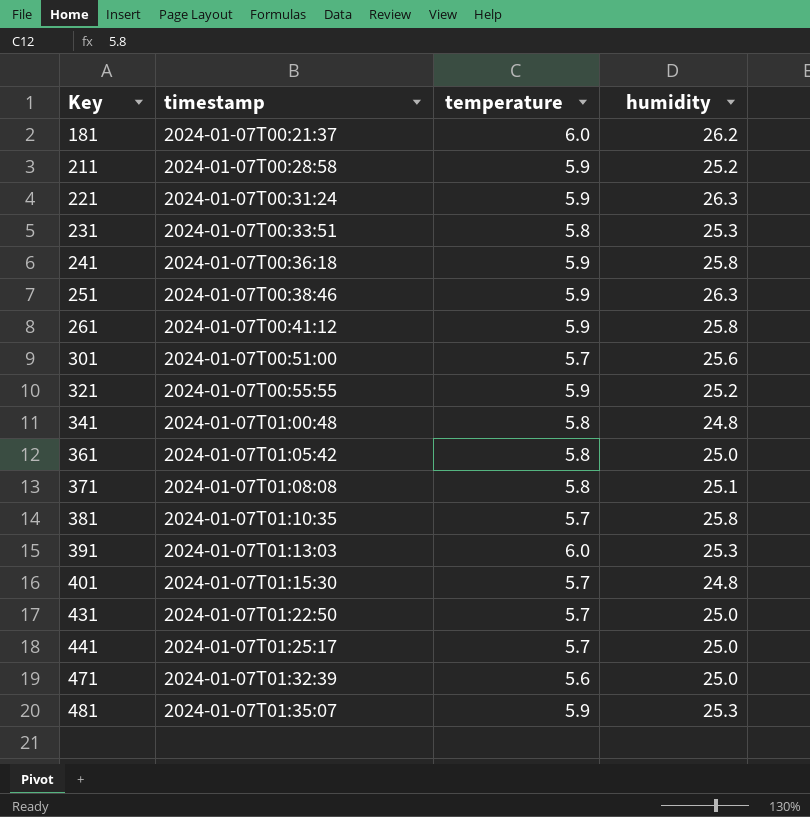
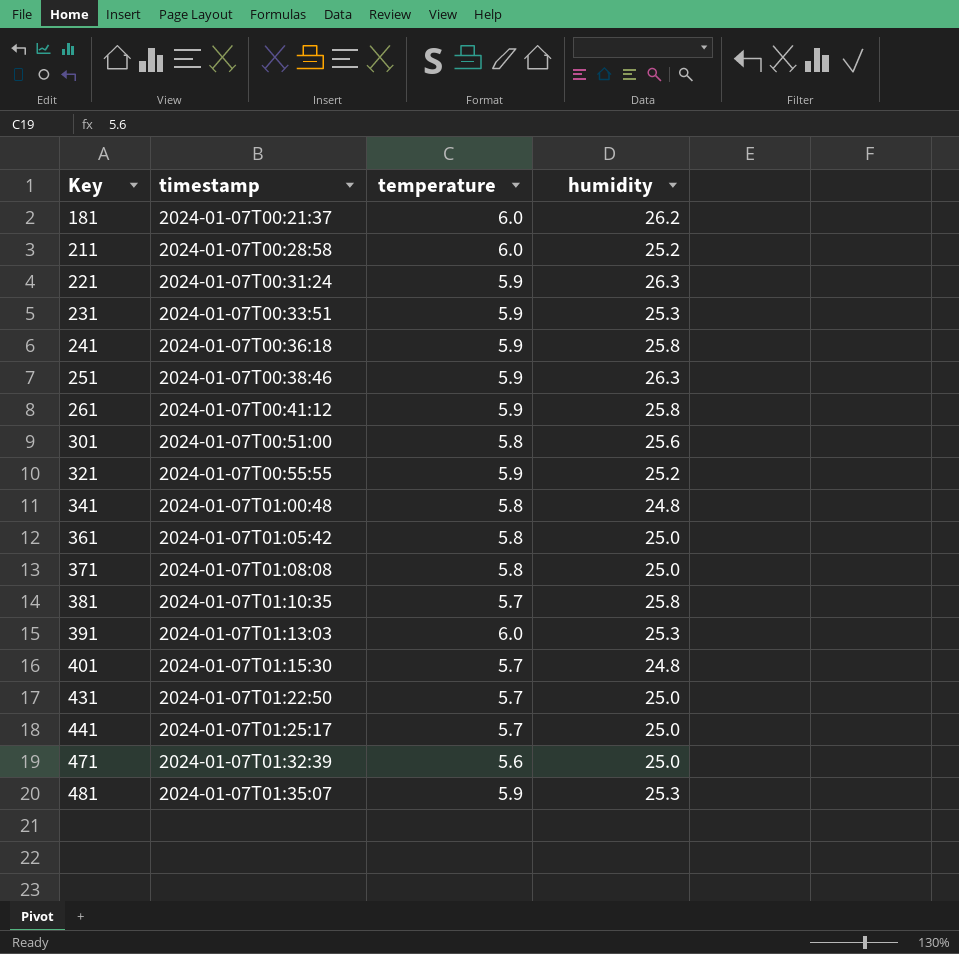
211 | temperature: 5.9 -> 6.0
231 | temperature: 5.8 -> 5.9
301 | temperature: 5.7 -> 5.8
371 | humidity: 25.1 -> 25.0

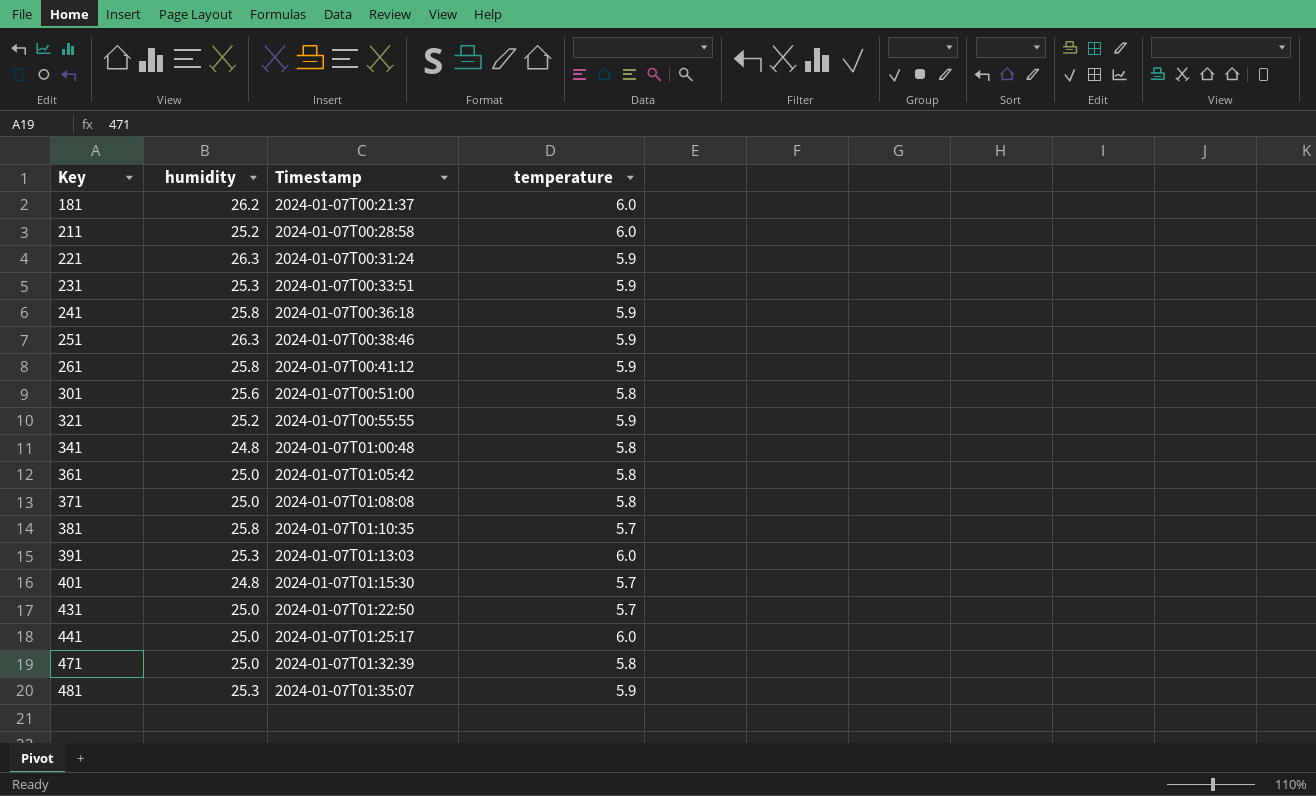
column humidity | position: 4 -> 2
column name: timestamp -> Timestamp
441 | temperature: 5.7 -> 6.0
471 | temperature: 5.6 -> 5.8

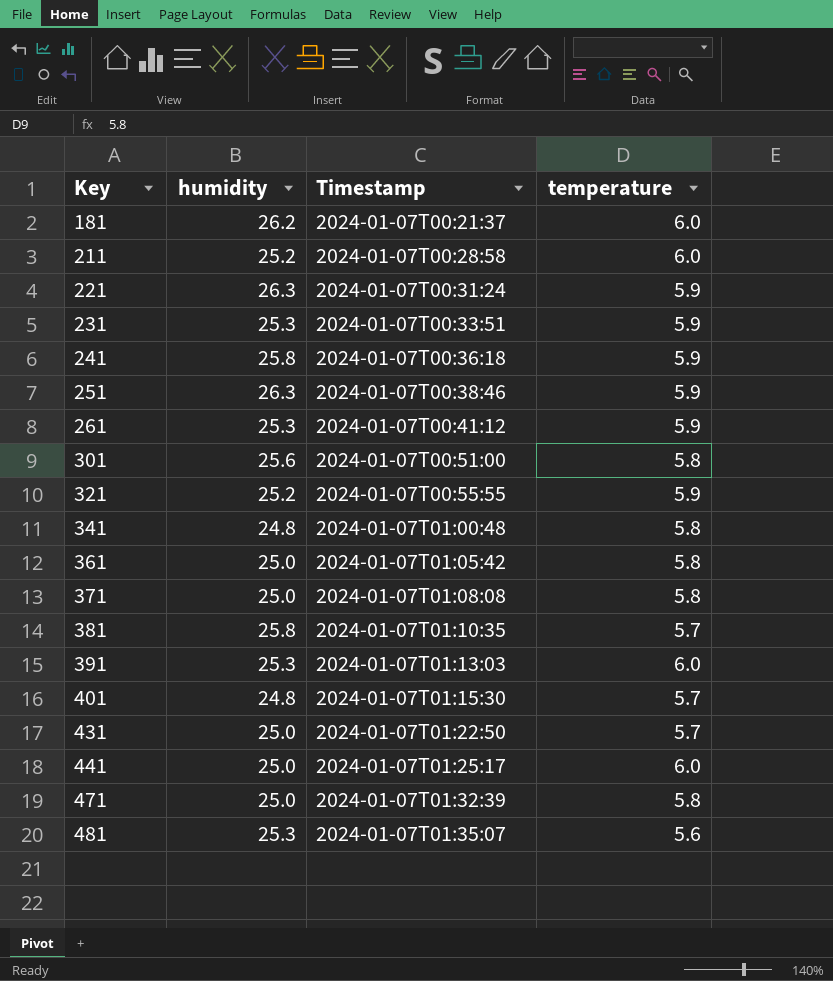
261 | humidity: 25.8 -> 25.3
481 | temperature: 5.9 -> 5.6

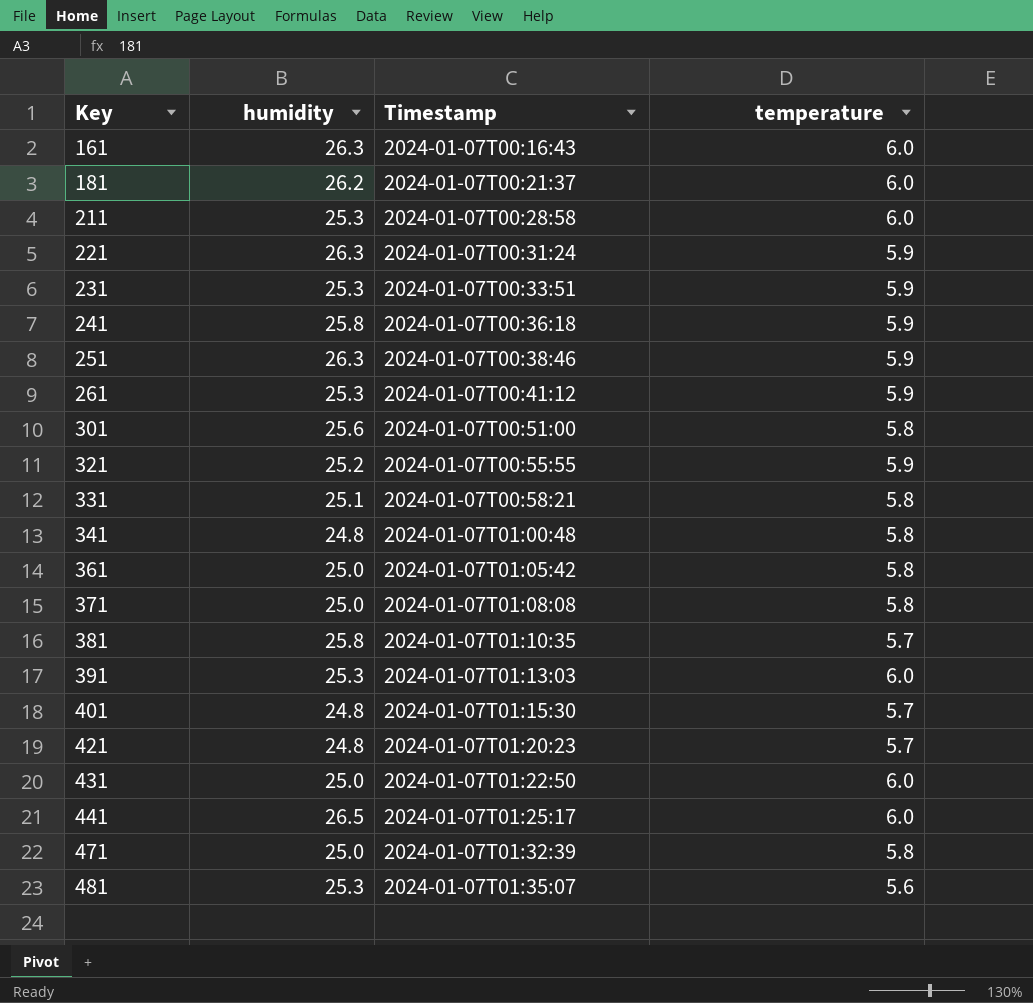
row 161: none -> 26.3 | 2024-01-07T00:16:43 | 6.0
211 | humidity: 25.2 -> 25.3
row 331: none -> 25.1 | 2024-01-07T00:58:21 | 5.8
row 421: none -> 24.8 | 2024-01-07T01:20:23 | 5.7
431 | temperature: 5.7 -> 6.0
441 | humidity: 25.0 -> 26.5

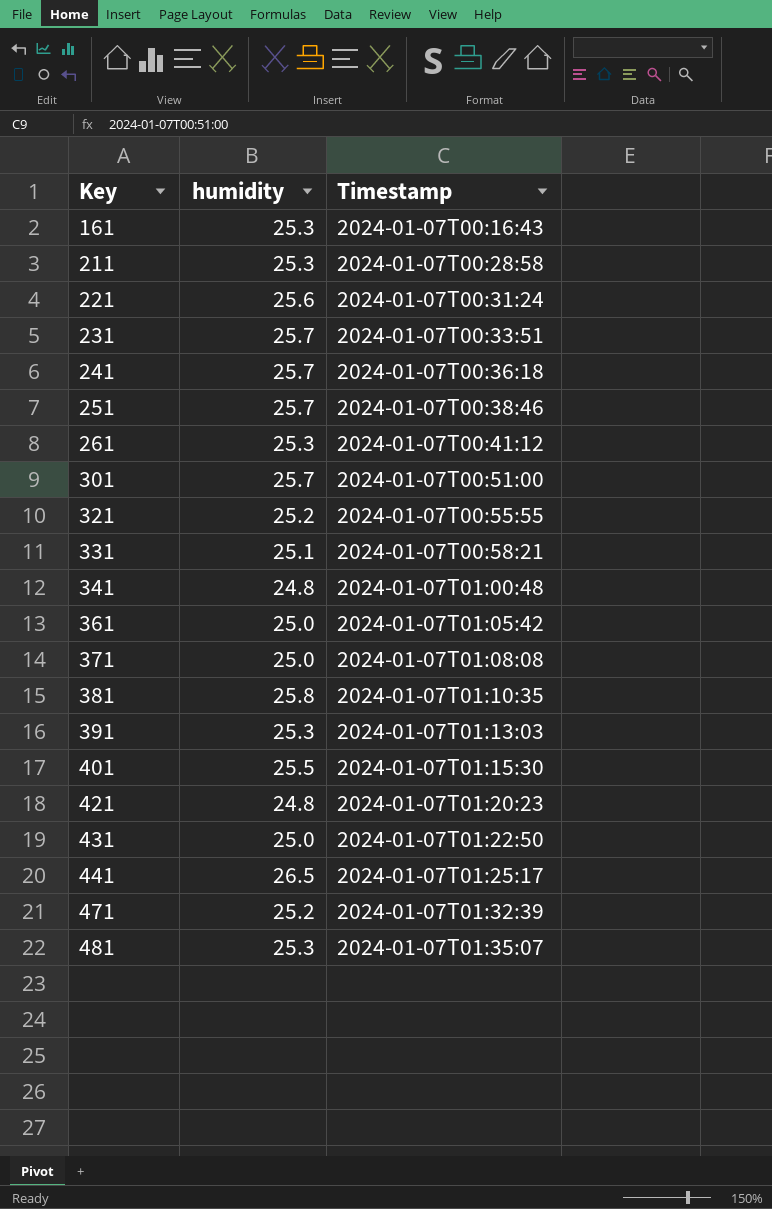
column temperature | position: 4 -> none
row 181: 26.2 | 2024-01-07T00:21:37 | 6.0 -> none
161 | humidity: 26.3 -> 25.3
221 | humidity: 26.3 -> 25.6
231 | humidity: 25.3 -> 25.7
241 | humidity: 25.8 -> 25.7
251 | humidity: 26.3 -> 25.7
301 | humidity: 25.6 -> 25.7
401 | humidity: 24.8 -> 25.5
471 | humidity: 25.0 -> 25.2

